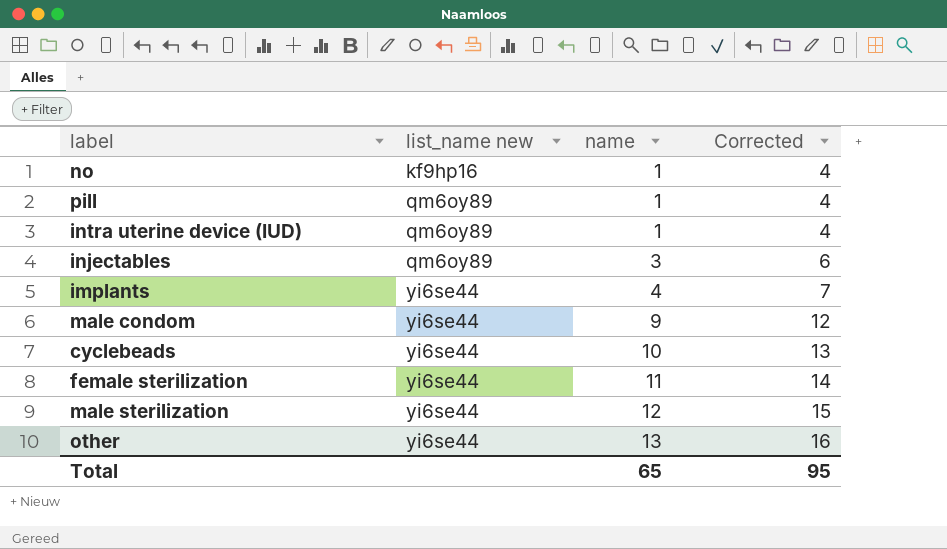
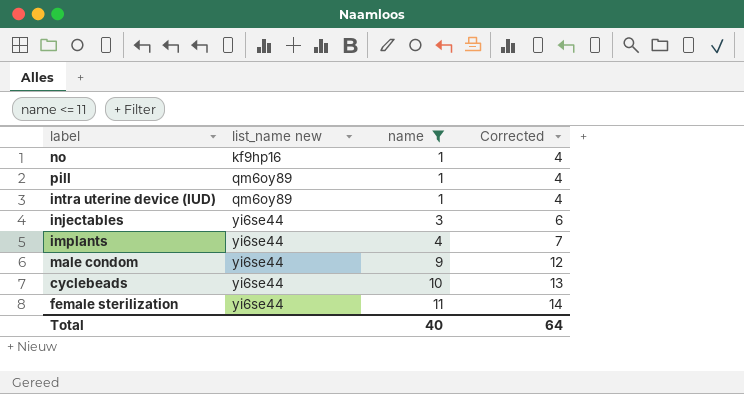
filter: none -> name <= 11
injectables | list_name new: qm6oy89 -> yi6se44
Total | name: 65 -> 40
Total | Corrected: 95 -> 64

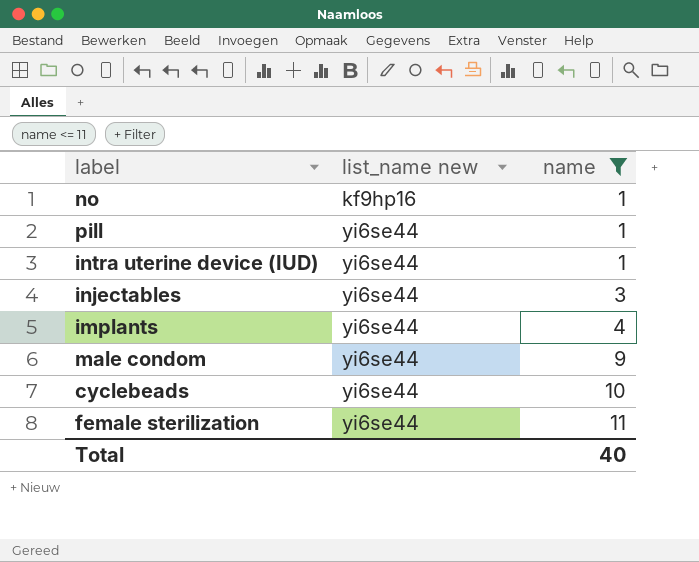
column Corrected | formula: [name] + 3 -> none
pill | list_name new: qm6oy89 -> yi6se44
intra uterine device (IUD) | list_name new: qm6oy89 -> yi6se44

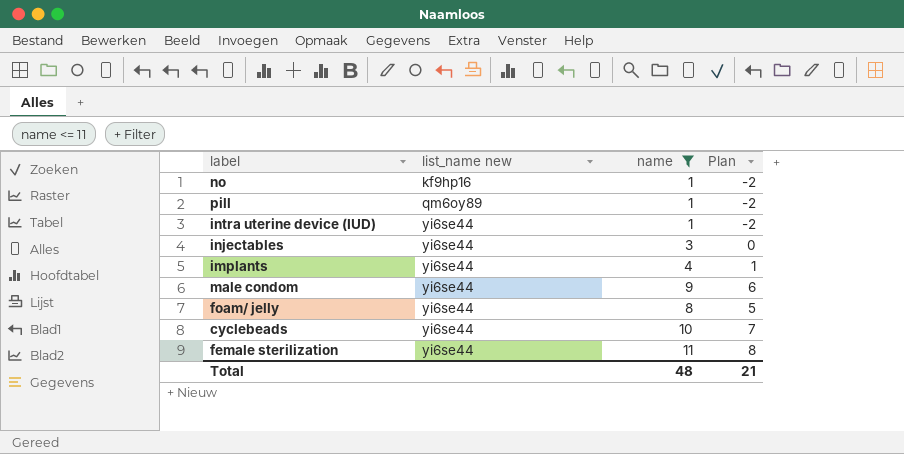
column Plan | formula: none -> [name] - 3
pill | list_name new: yi6se44 -> qm6oy89
row foam/ jelly: none -> yi6se44 | 8 | 5
Total | name: 40 -> 48

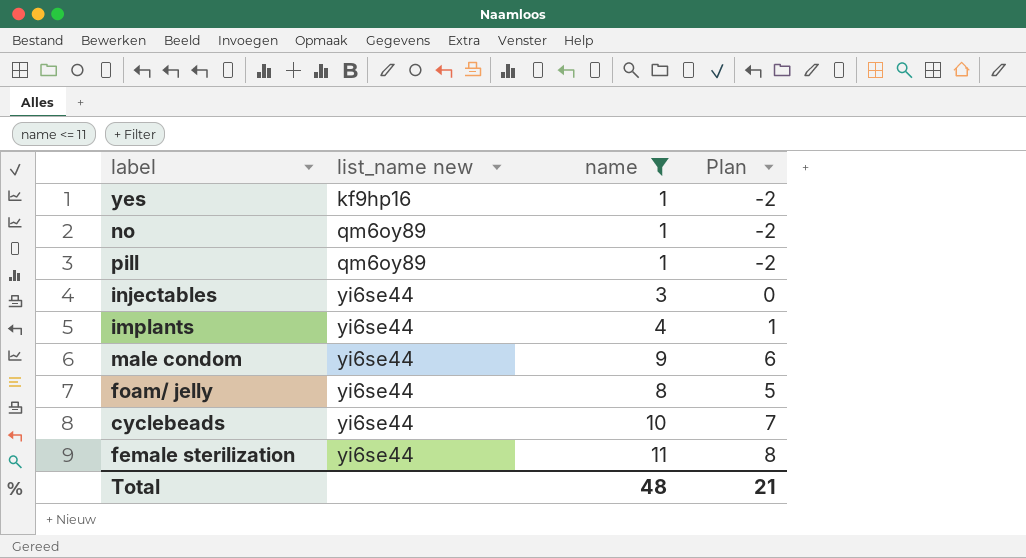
row intra uterine device (IUD): yi6se44 | 1 | -2 -> none
row yes: none -> kf9hp16 | 1 | -2
no | list_name new: kf9hp16 -> qm6oy89

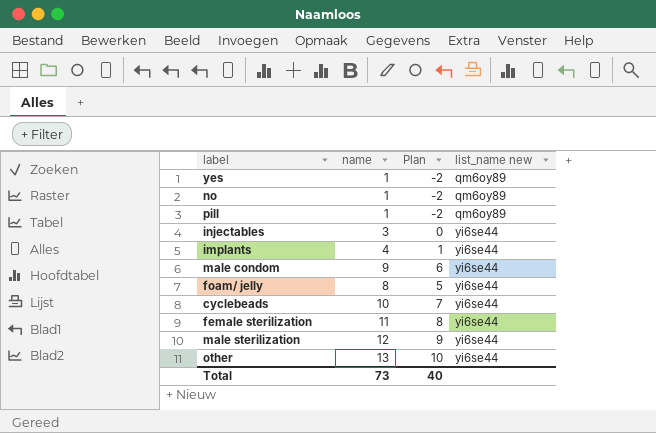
filter: name <= 11 -> none
column list_name new | position: 2 -> 4
yes | list_name new: kf9hp16 -> qm6oy89
Total | name: 48 -> 73
Total | Plan: 21 -> 40

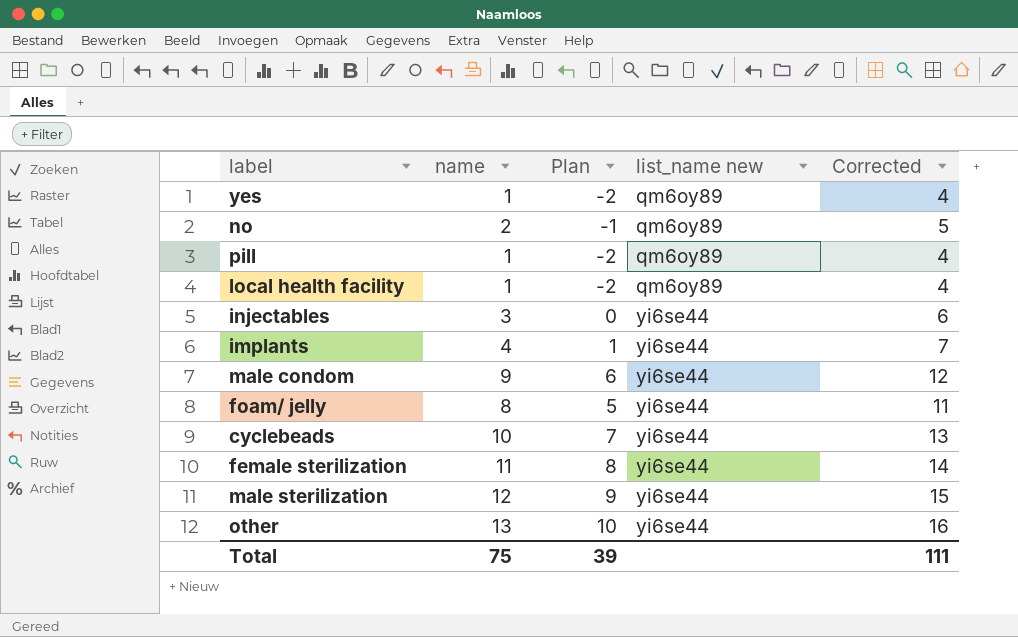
column Corrected | formula: none -> [name] + 3
no | name: 1 -> 2
no | Plan: -2 -> -1
row local health facility: none -> 1 | -2 | qm6oy89 | 4
Total | name: 73 -> 75
Total | Plan: 40 -> 39

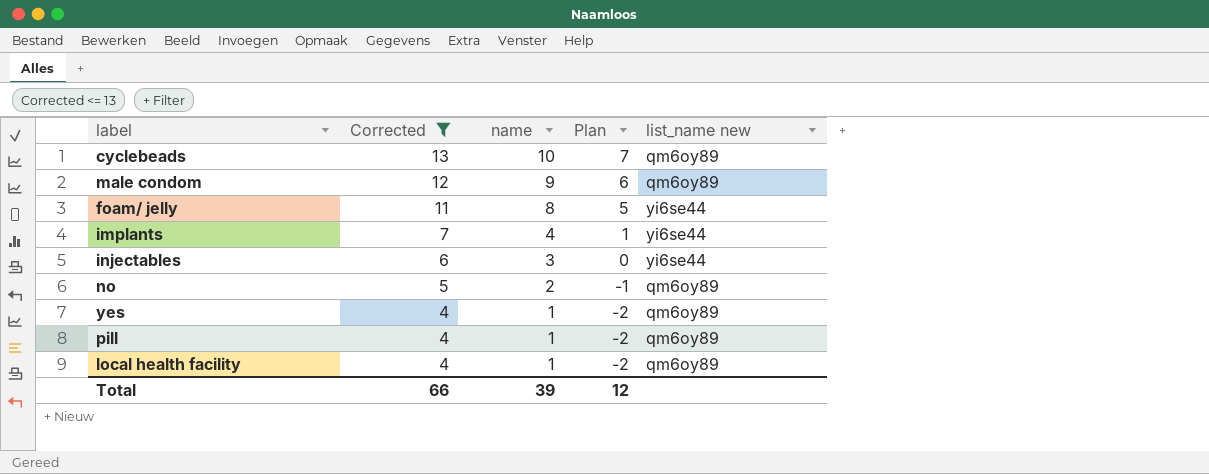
filter: none -> Corrected <= 13
row order: list_name new ascending -> Corrected descending
column Corrected | position: 5 -> 2
cyclebeads | list_name new: yi6se44 -> qm6oy89
male condom | list_name new: yi6se44 -> qm6oy89
Total | Corrected: 111 -> 66
Total | name: 75 -> 39
Total | Plan: 39 -> 12

